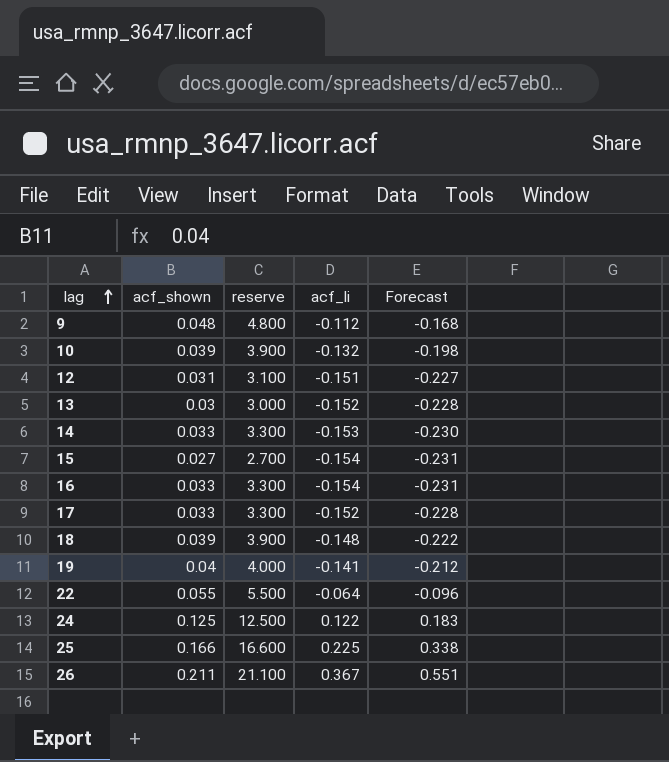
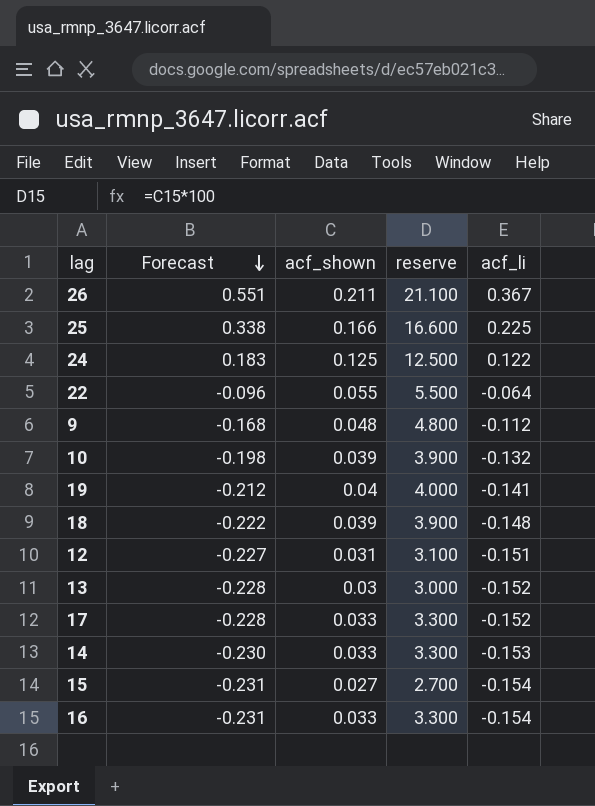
row order: lag ascending -> Forecast descending
column Forecast | position: 5 -> 2

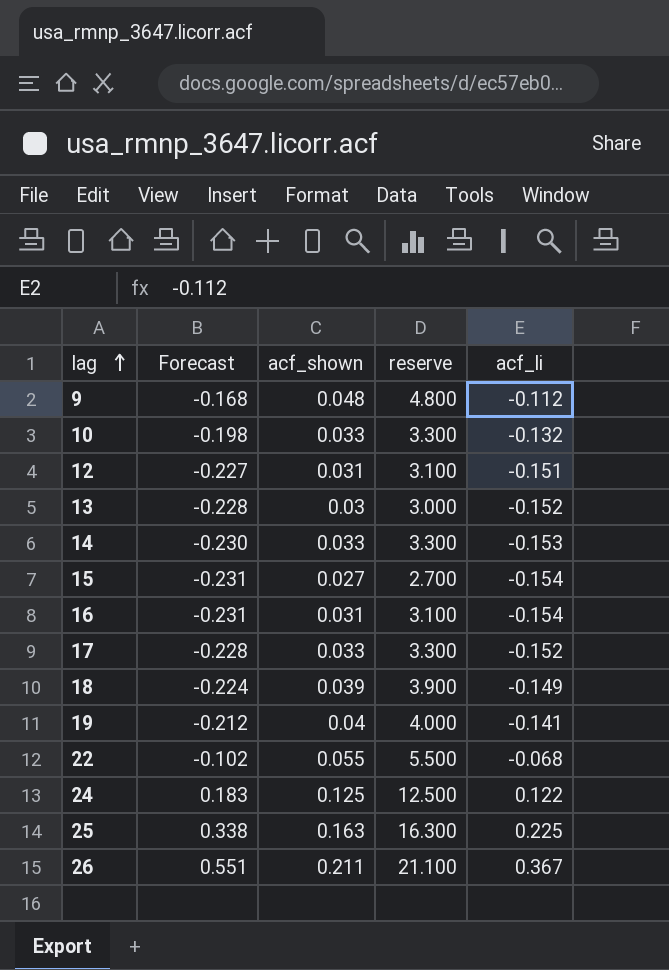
row order: Forecast descending -> lag ascending
10 | acf_shown: 0.039 -> 0.033
10 | reserve: 3.900 -> 3.300
16 | acf_shown: 0.033 -> 0.031
16 | reserve: 3.300 -> 3.100
18 | Forecast: -0.222 -> -0.224
18 | acf_li: -0.148 -> -0.149
22 | Forecast: -0.096 -> -0.102
22 | acf_li: -0.064 -> -0.068
25 | acf_shown: 0.166 -> 0.163
25 | reserve: 16.600 -> 16.300

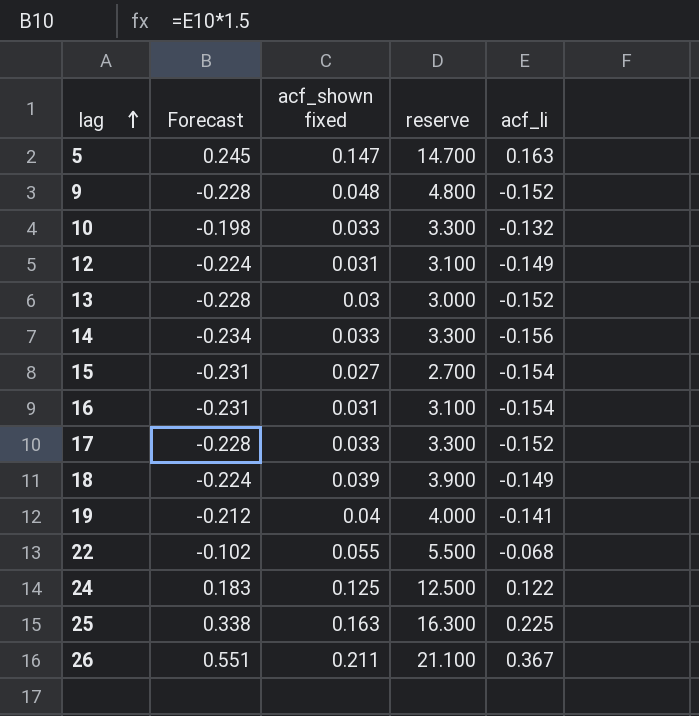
column name: acf_shown -> acf_shown fixed
row 5: none -> 0.245 | 0.147 | 14.700 | 0.163
9 | Forecast: -0.168 -> -0.228
9 | acf_li: -0.112 -> -0.152
12 | Forecast: -0.227 -> -0.224
12 | acf_li: -0.151 -> -0.149
14 | Forecast: -0.230 -> -0.234
14 | acf_li: -0.153 -> -0.156

